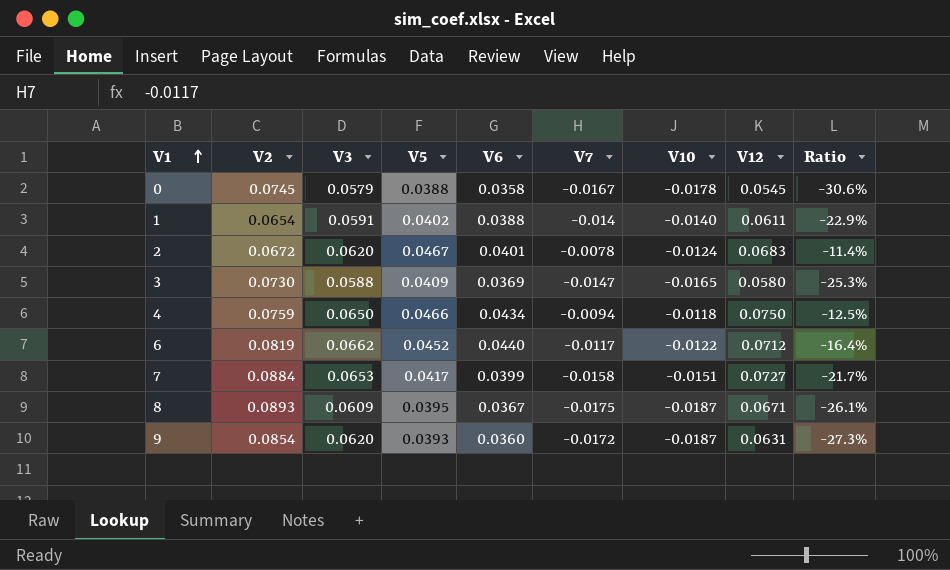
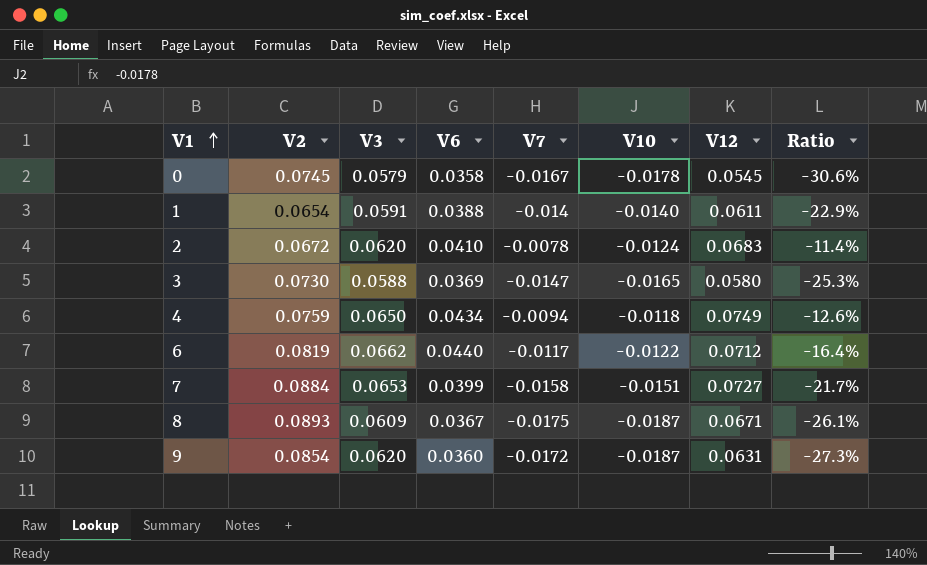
column V5 | position: 4 -> none
2 | V6: 0.0401 -> 0.0410
4 | V12: 0.0750 -> 0.0749
4 | Ratio: -12.5% -> -12.6%

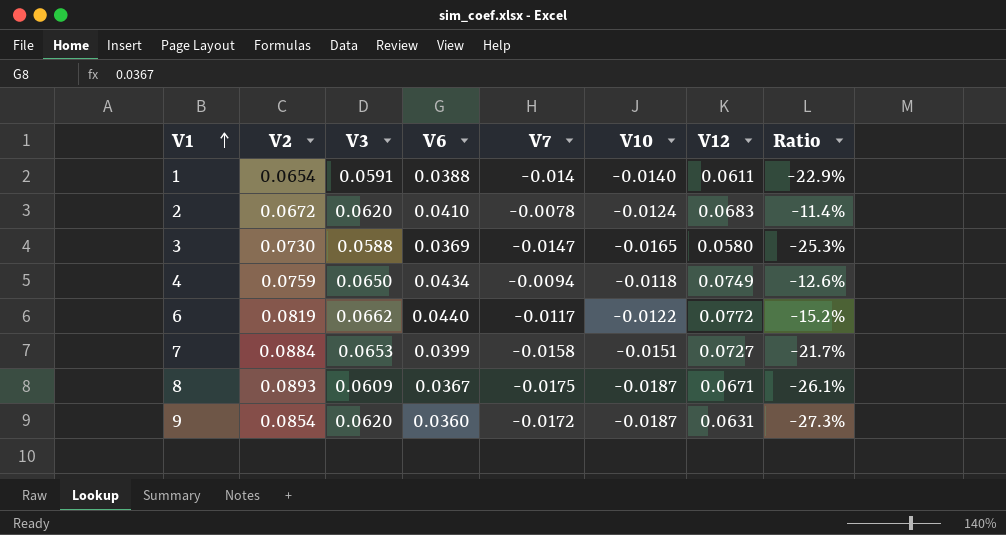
row 0: 0.0745 | 0.0579 | 0.0358 | -0.0167 | -0.0178 | 0.0545 | -30.6% -> none
6 | V12: 0.0712 -> 0.0772
6 | Ratio: -16.4% -> -15.2%

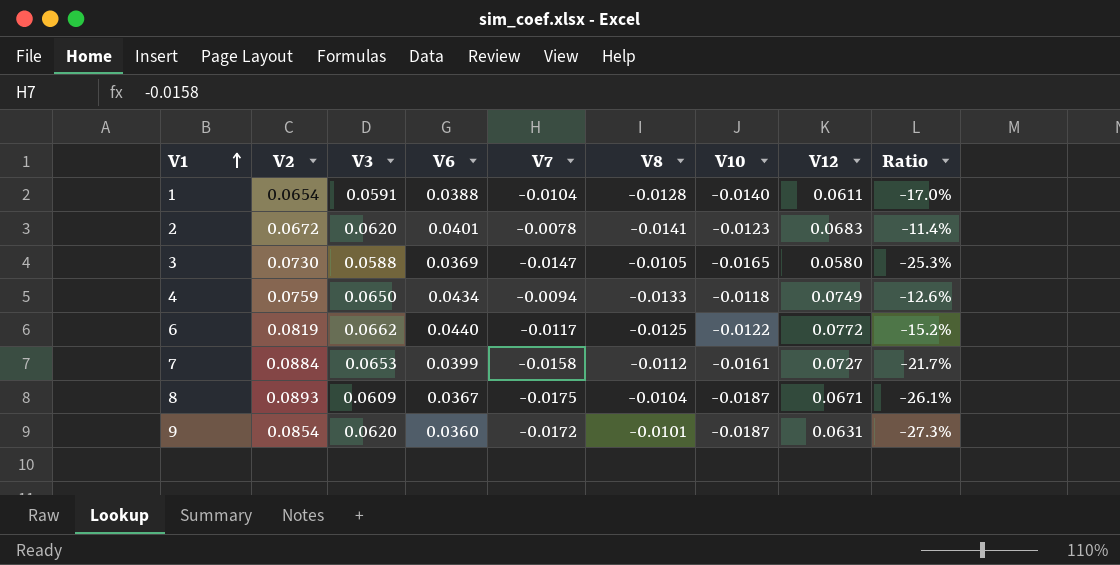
column V8 | position: none -> 6
1 | V7: -0.014 -> -0.0104
1 | Ratio: -22.9% -> -17.0%
2 | V6: 0.0410 -> 0.0401
2 | V10: -0.0124 -> -0.0123
7 | V10: -0.0151 -> -0.0161

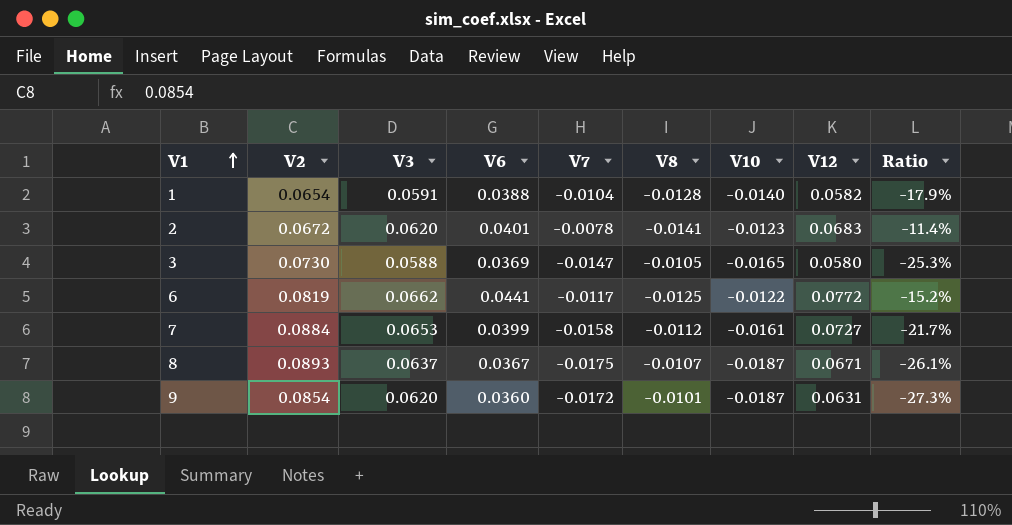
row 4: 0.0759 | 0.0650 | 0.0434 | -0.0094 | -0.0133 | -0.0118 | 0.0749 | -12.6% -> none
1 | V12: 0.0611 -> 0.0582
1 | Ratio: -17.0% -> -17.9%
6 | V6: 0.0440 -> 0.0441
8 | V3: 0.0609 -> 0.0637
8 | V8: -0.0104 -> -0.0107

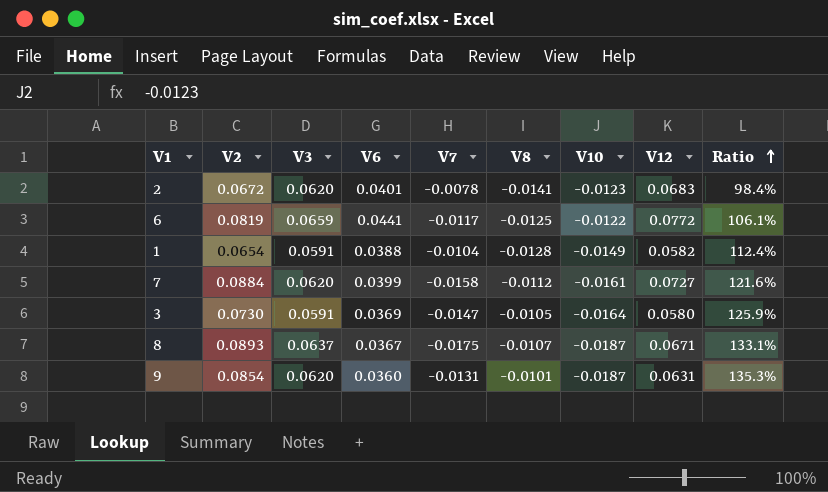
row order: V1 ascending -> Ratio ascending
column Ratio | formula: [V7] / [V12] -> [V2] / [V12]
6 | V3: 0.0662 -> 0.0659
1 | V10: -0.0140 -> -0.0149
7 | V3: 0.0653 -> 0.0620
3 | V3: 0.0588 -> 0.0591
3 | V10: -0.0165 -> -0.0164
9 | V7: -0.0172 -> -0.0131

